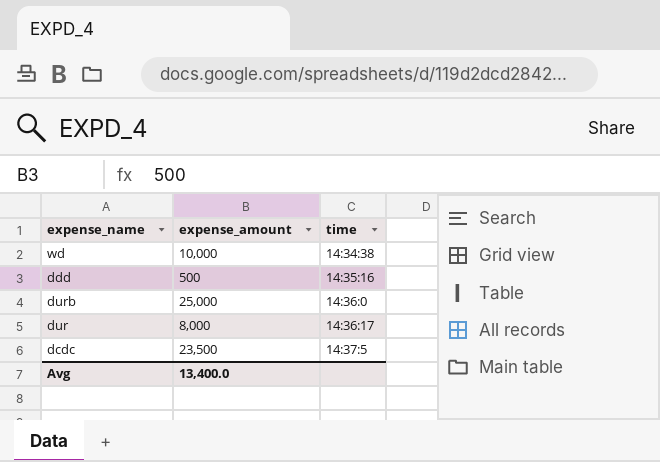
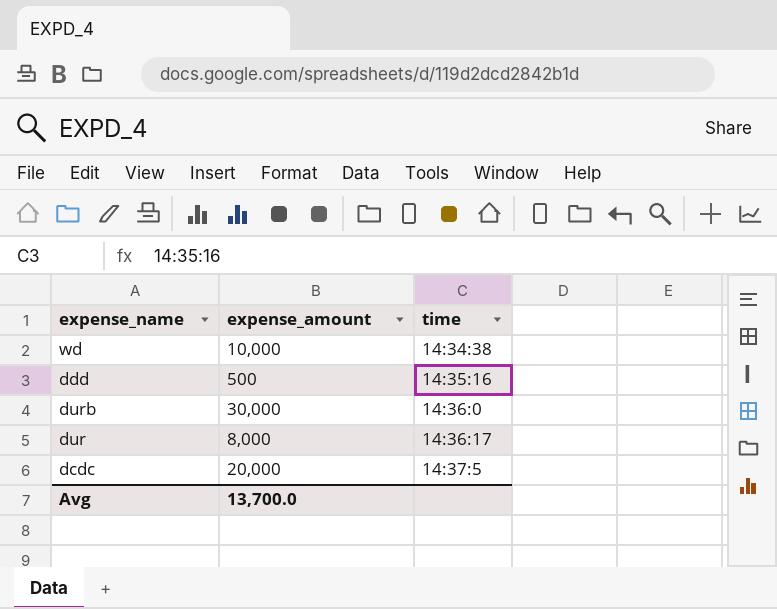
durb | expense_amount: 25,000 -> 30,000
dcdc | expense_amount: 23,500 -> 20,000
Avg | expense_amount: 13,400.0 -> 13,700.0

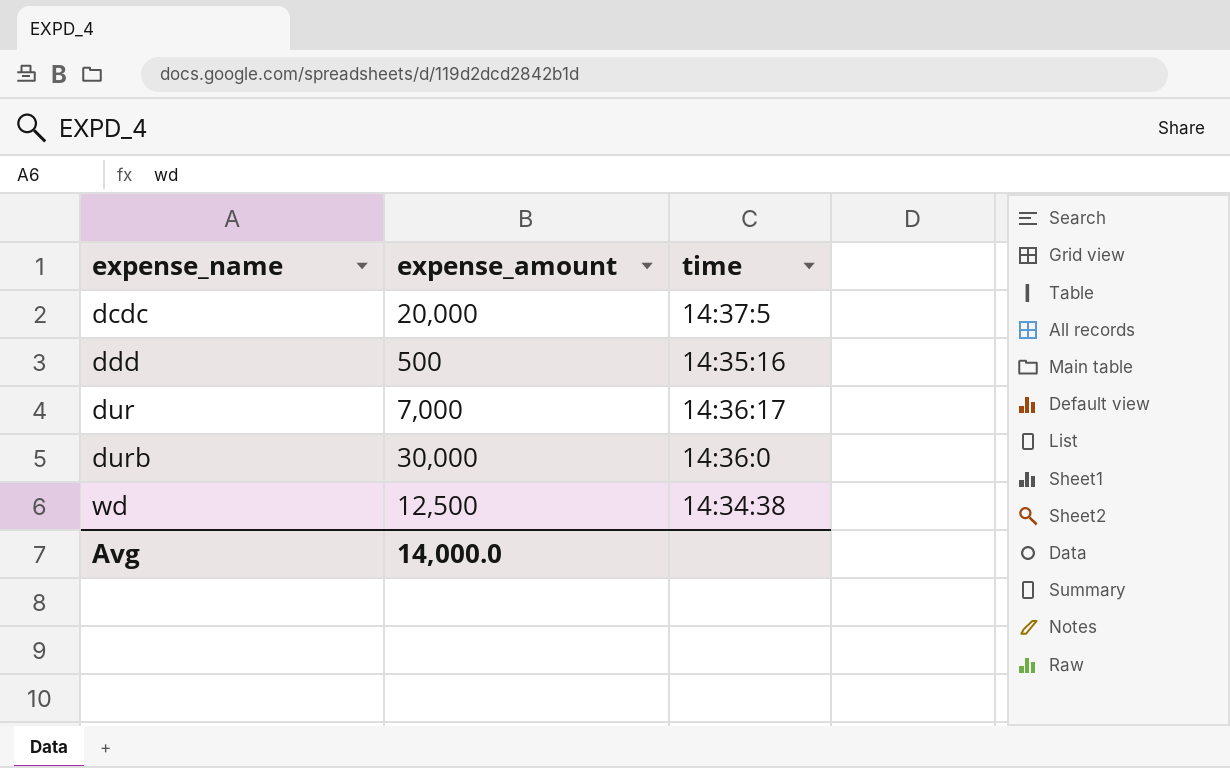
row order: time ascending -> expense_name ascending
dur | expense_amount: 8,000 -> 7,000
wd | expense_amount: 10,000 -> 12,500
Avg | expense_amount: 13,700.0 -> 14,000.0

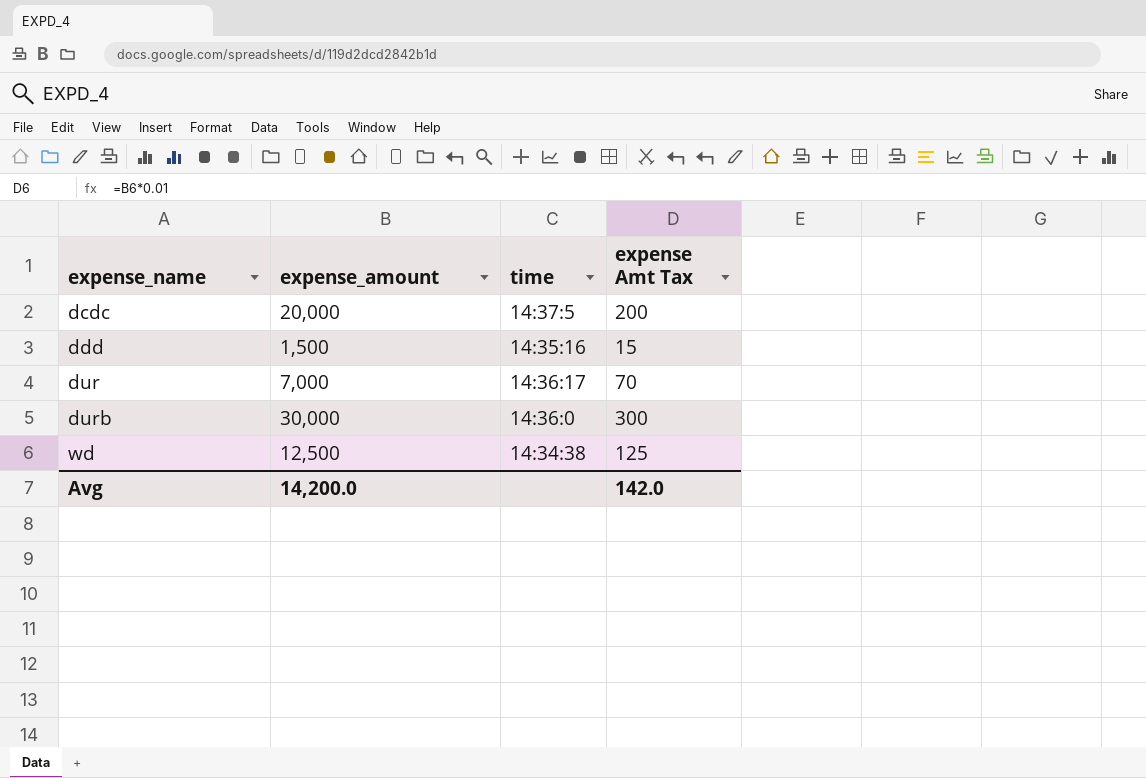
column expense Amt Tax | formula: none -> [expense_amount] * 0.01
ddd | expense_amount: 500 -> 1,500
Avg | expense_amount: 14,000.0 -> 14,200.0

